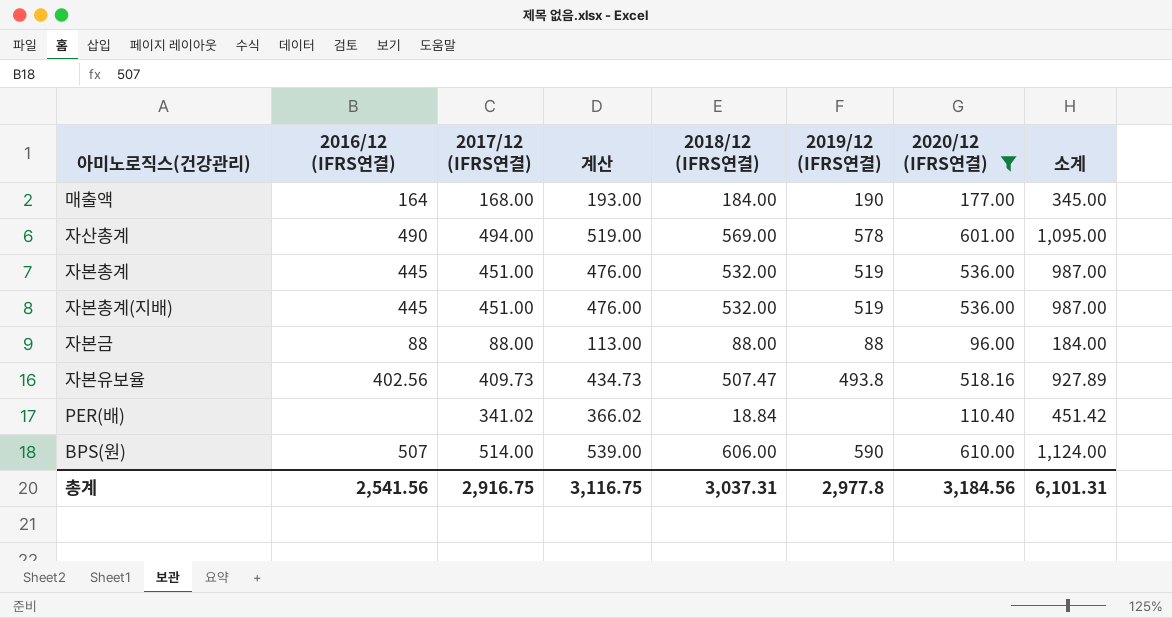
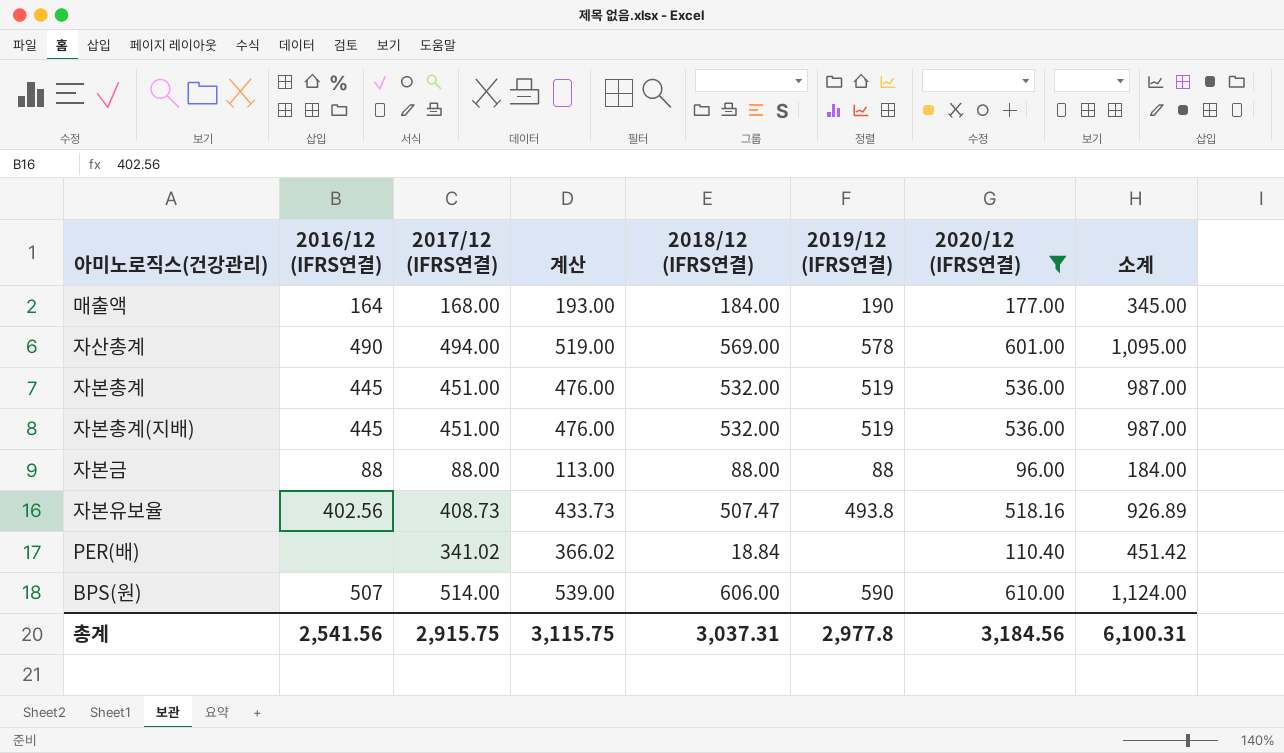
자본유보율 | 2017/12 (IFRS연결): 409.73 -> 408.73
자본유보율 | 계산: 434.73 -> 433.73
자본유보율 | 소계: 927.89 -> 926.89
총계 | 2017/12 (IFRS연결): 2,916.75 -> 2,915.75
총계 | 계산: 3,116.75 -> 3,115.75
총계 | 소계: 6,101.31 -> 6,100.31

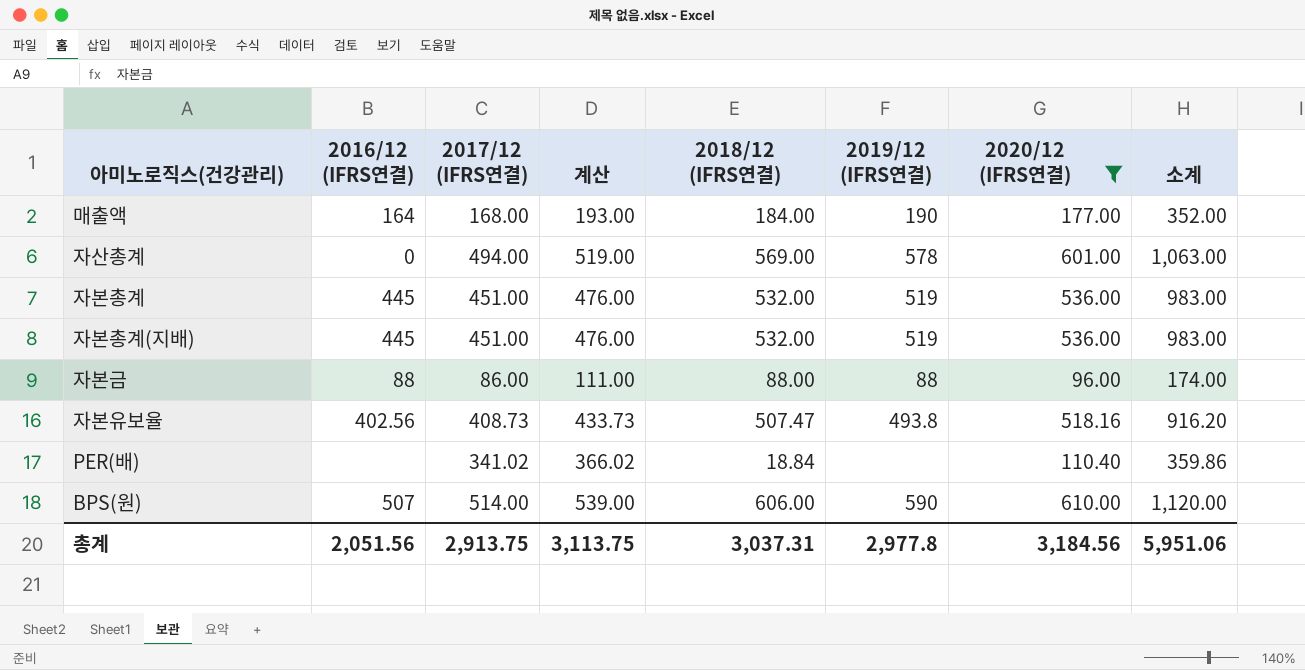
column 소계 | formula: [2017/12 (IFRS연결)] + [2020/12 (IFRS연결)] -> [2017/12 (IFRS연결)] + [2018/12 (IFRS연결)]
자산총계 | 2016/12 (IFRS연결): 490 -> 0
자본금 | 2017/12 (IFRS연결): 88.00 -> 86.00
자본금 | 계산: 113.00 -> 111.00
총계 | 2016/12 (IFRS연결): 2,541.56 -> 2,051.56
총계 | 2017/12 (IFRS연결): 2,915.75 -> 2,913.75
총계 | 계산: 3,115.75 -> 3,113.75
총계 | 소계: 6,100.31 -> 5,951.06

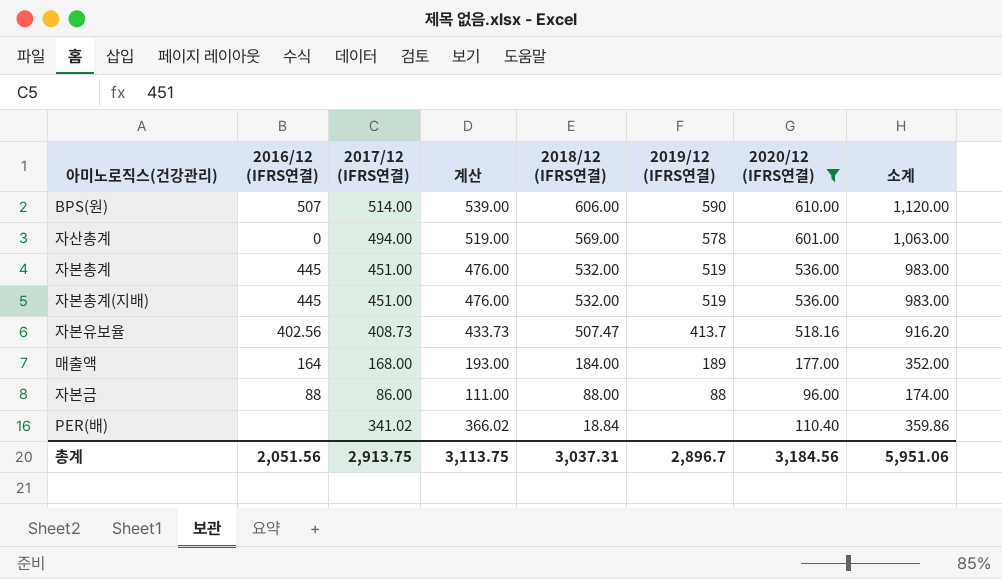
row order: none -> 2018/12 (IFRS연결) descending
자본유보율 | 2019/12 (IFRS연결): 493.8 -> 413.7
매출액 | 2019/12 (IFRS연결): 190 -> 189
총계 | 2019/12 (IFRS연결): 2,977.8 -> 2,896.7

